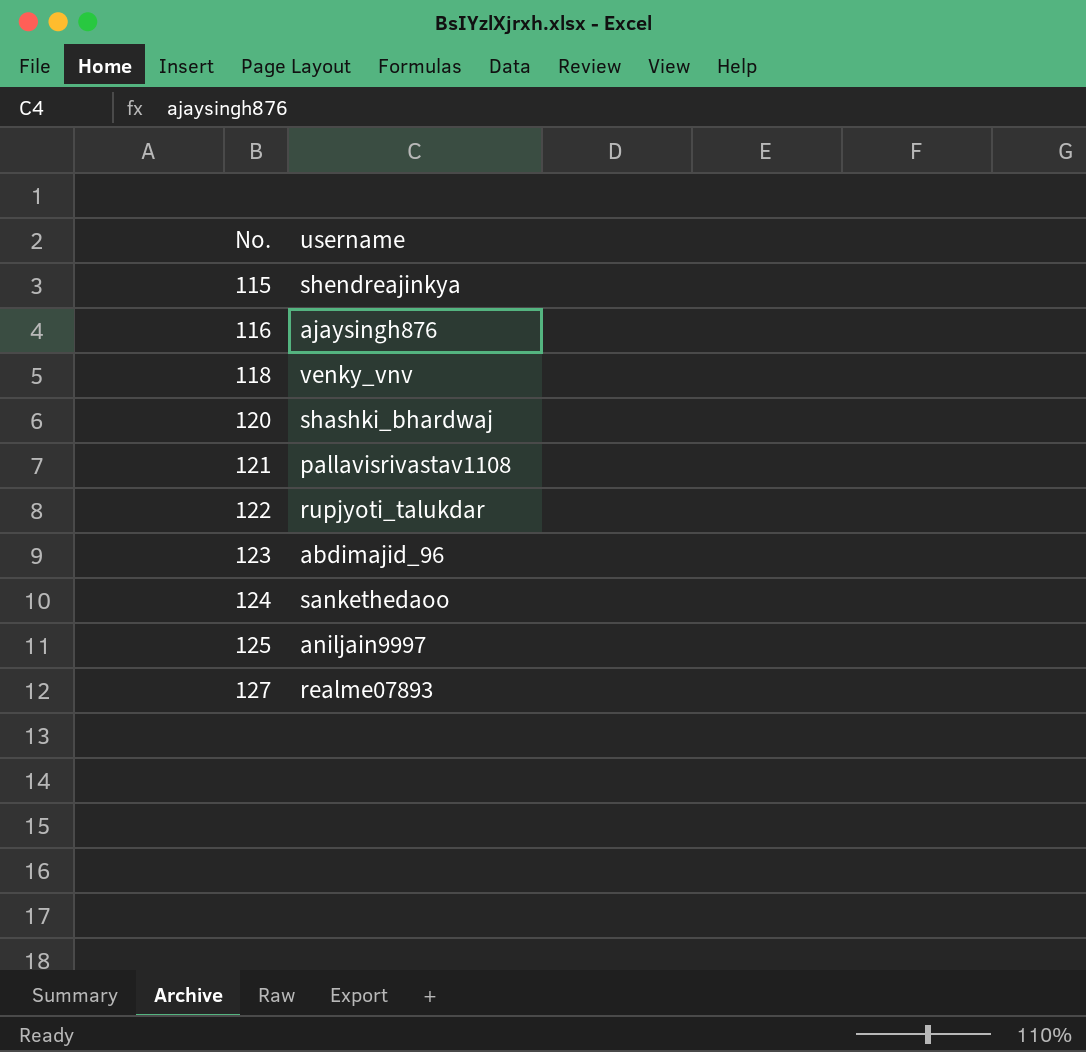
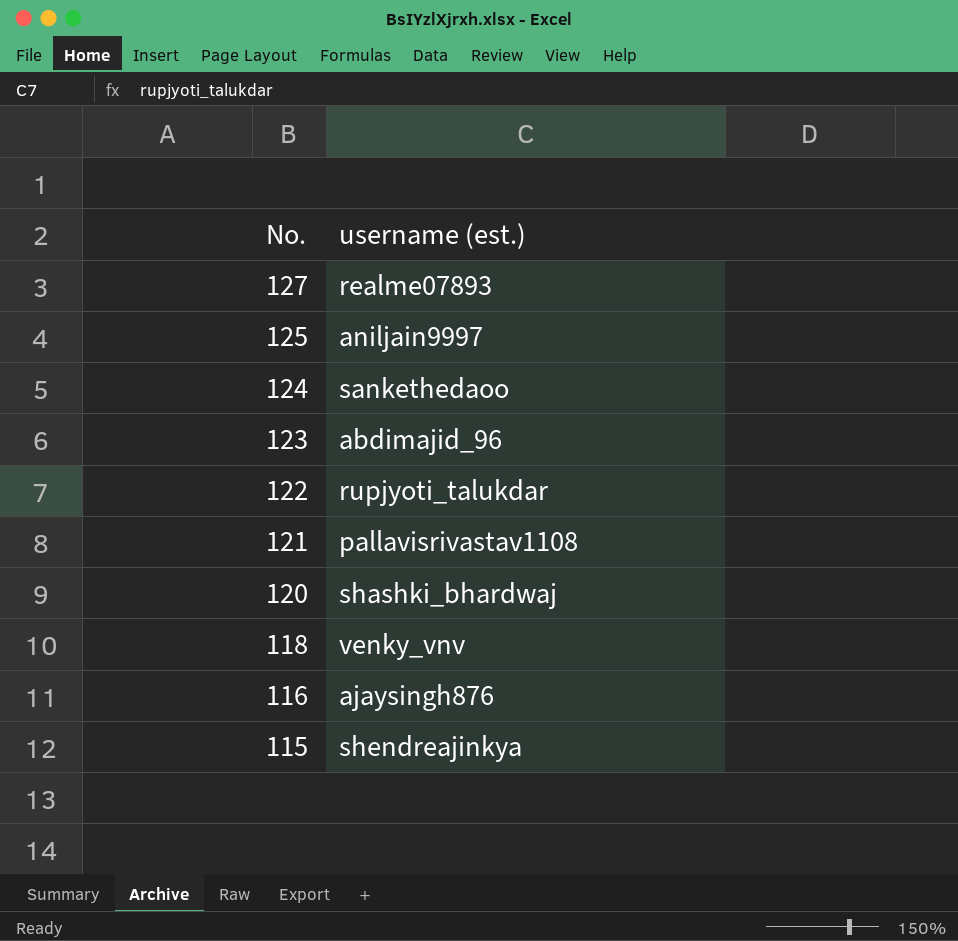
row order: No. ascending -> No. descending
column name: username -> username (est.)

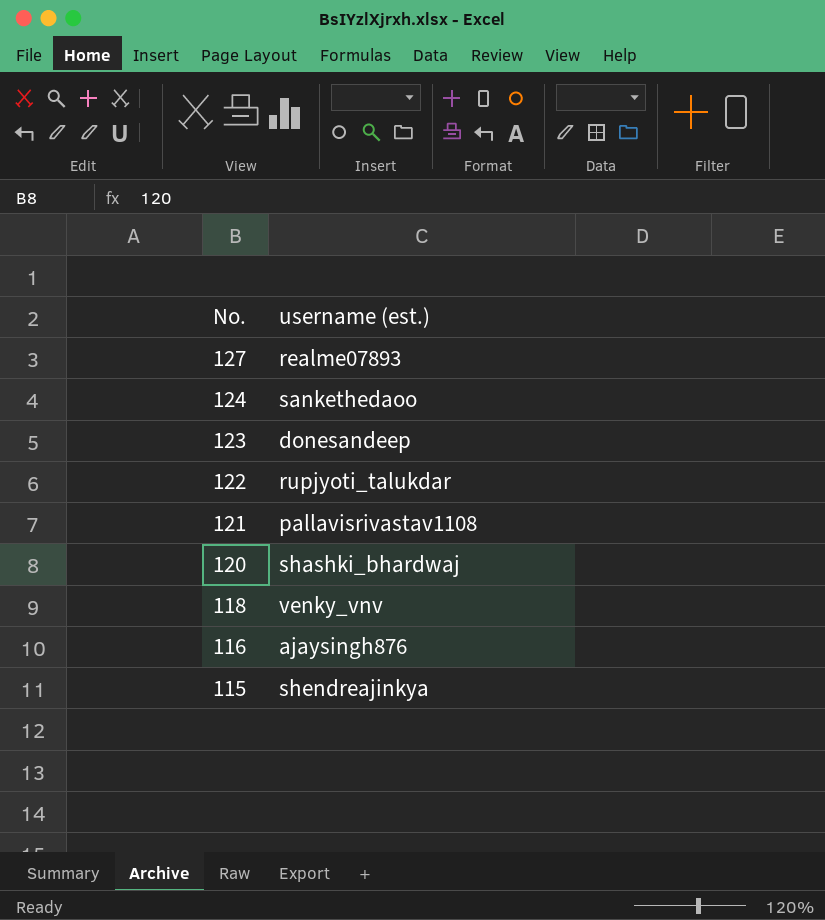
row 125: aniljain9997 -> none
123 | username (est.): abdimajid_96 -> donesandeep

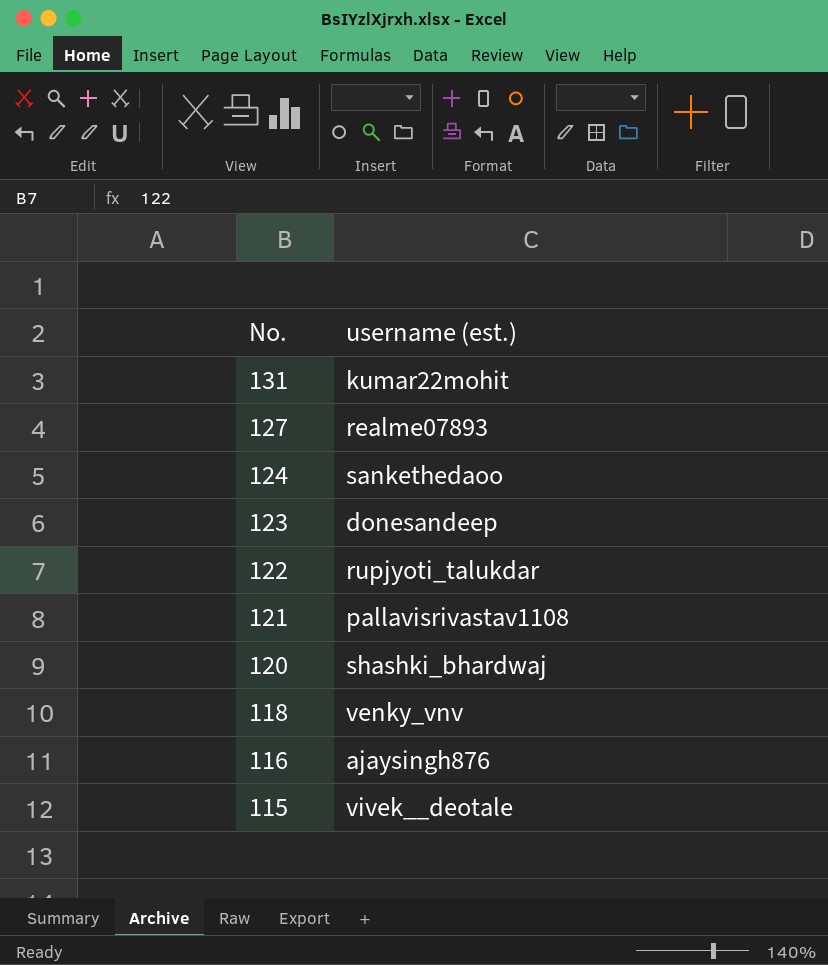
row 131: none -> kumar22mohit
115 | username (est.): shendreajinkya -> vivek__deotale

